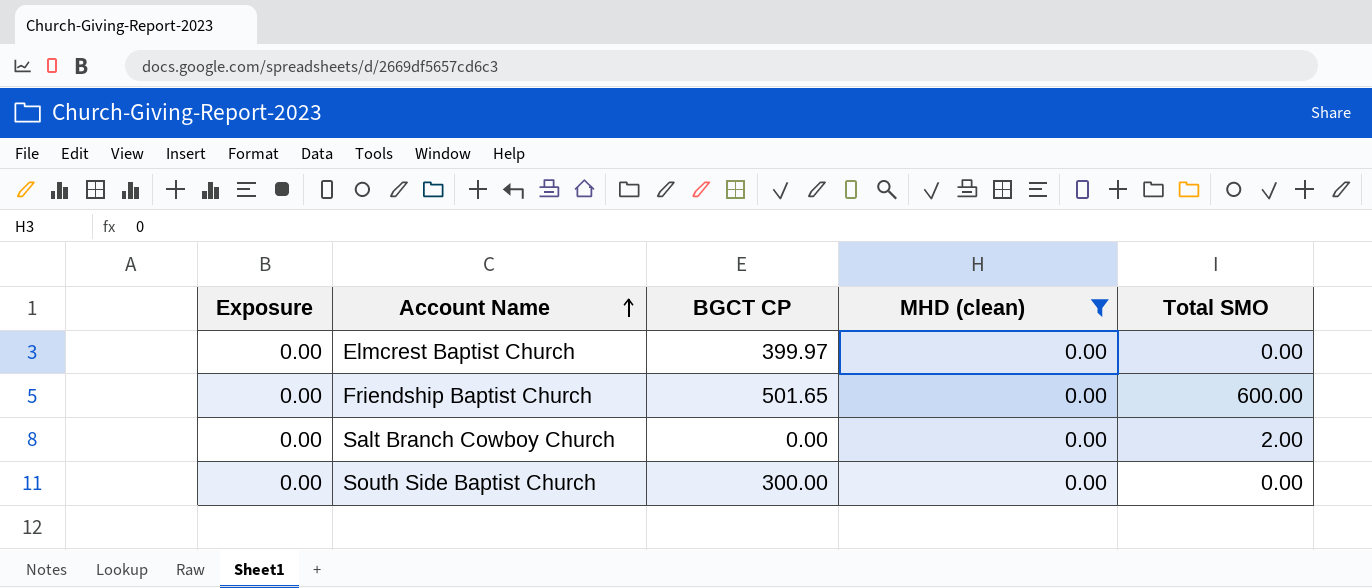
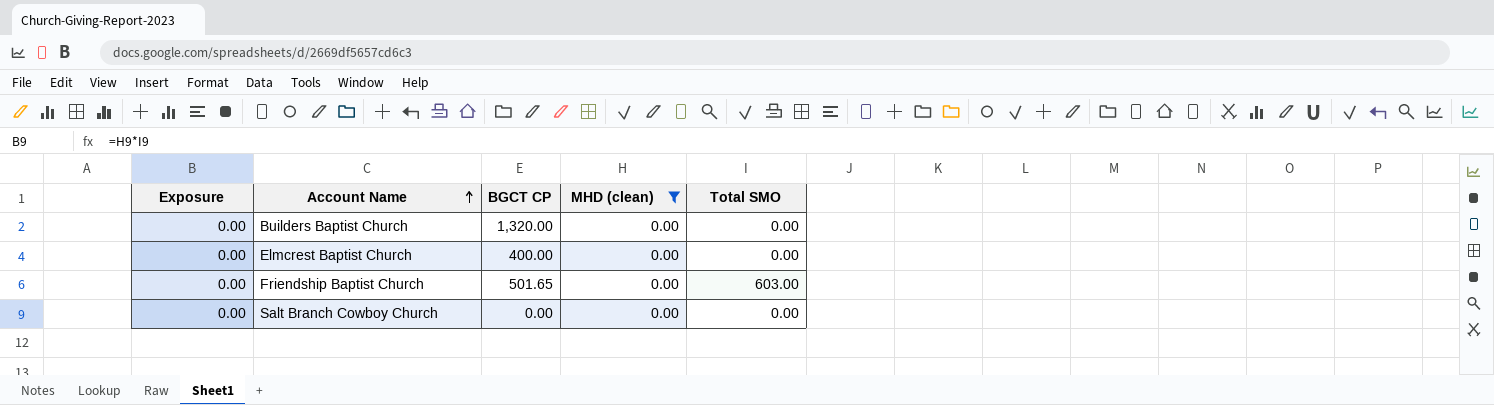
row South Side Baptist Church: 0.00 | 300.00 | 0.00 | 0.00 -> none
row Builders Baptist Church: none -> 0.00 | 1,320.00 | 0.00 | 0.00
Elmcrest Baptist Church | BGCT CP: 399.97 -> 400.00
Friendship Baptist Church | Total SMO: 600.00 -> 603.00
Salt Branch Cowboy Church | Total SMO: 2.00 -> 0.00

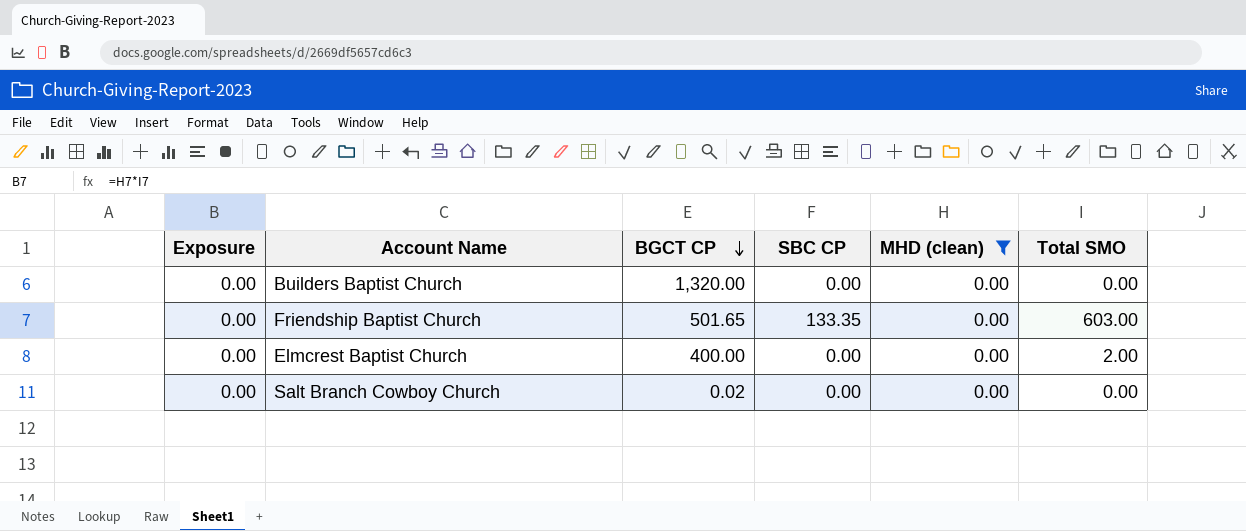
row order: Account Name ascending -> BGCT CP descending
column SBC CP | position: none -> 4
Elmcrest Baptist Church | Total SMO: 0.00 -> 2.00
Salt Branch Cowboy Church | BGCT CP: 0.00 -> 0.02

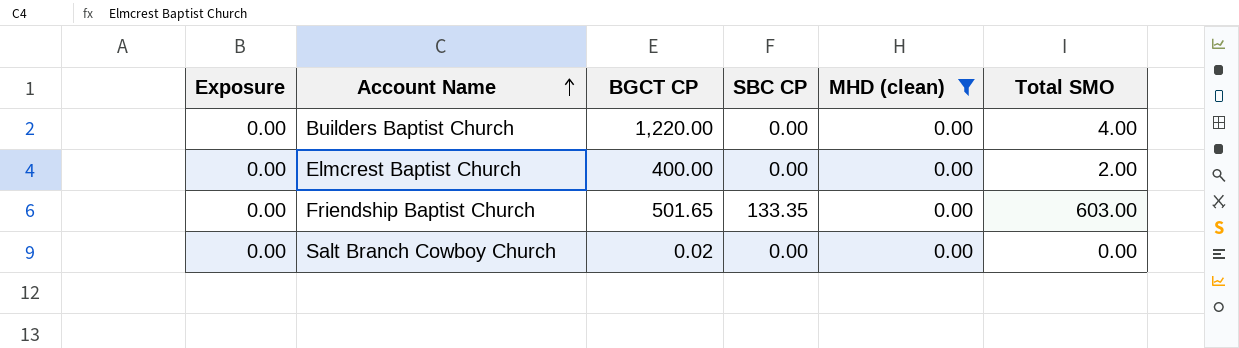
row order: BGCT CP descending -> Account Name ascending
Builders Baptist Church | BGCT CP: 1,320.00 -> 1,220.00
Builders Baptist Church | Total SMO: 0.00 -> 4.00

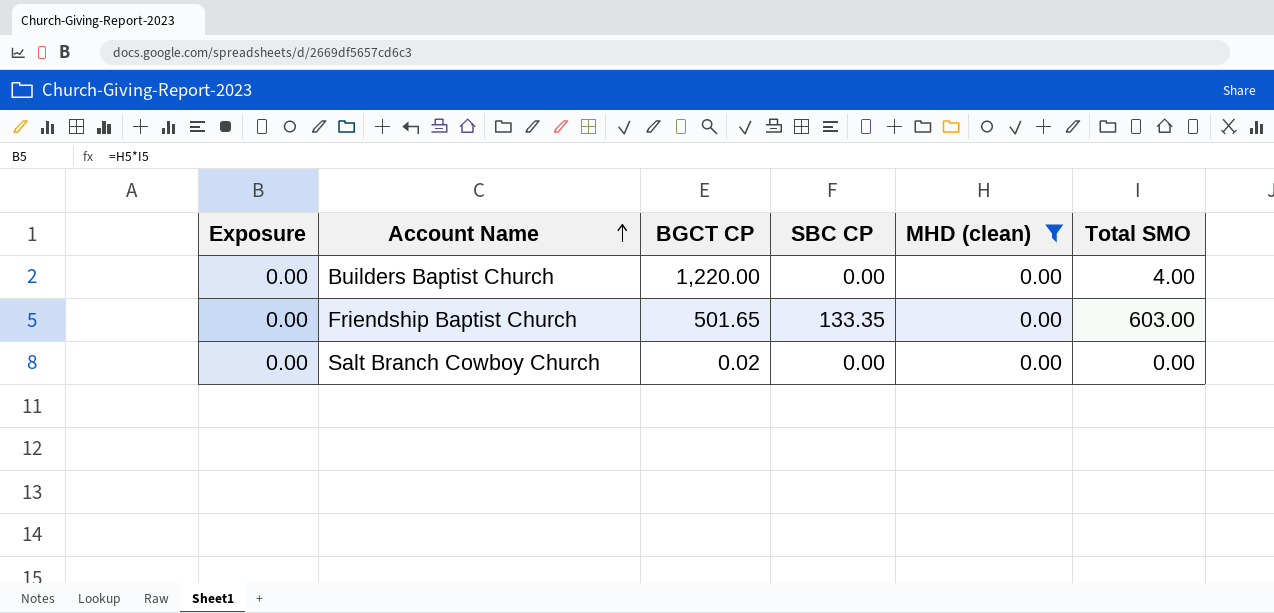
row Elmcrest Baptist Church: 0.00 | 400.00 | 0.00 | 0.00 | 2.00 -> none

